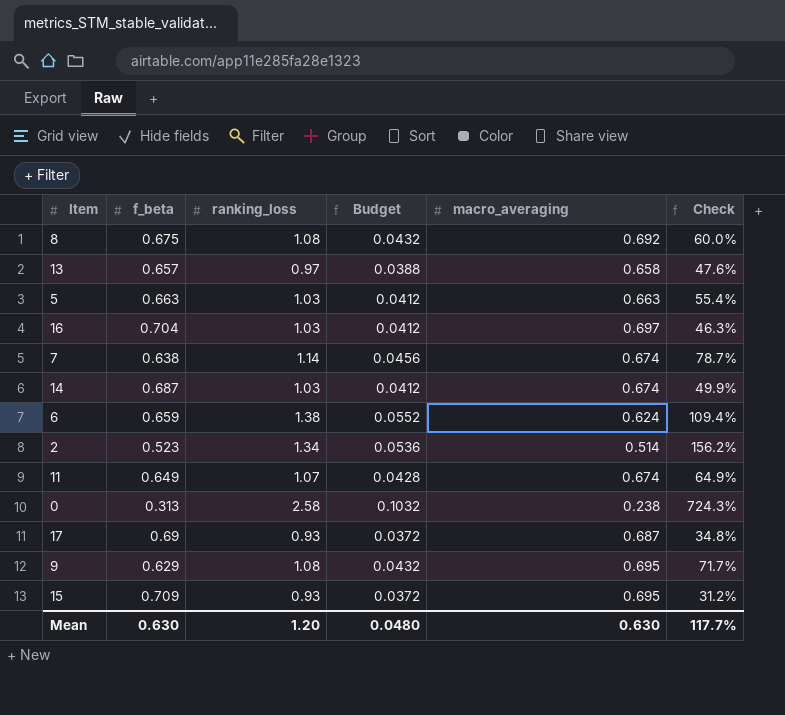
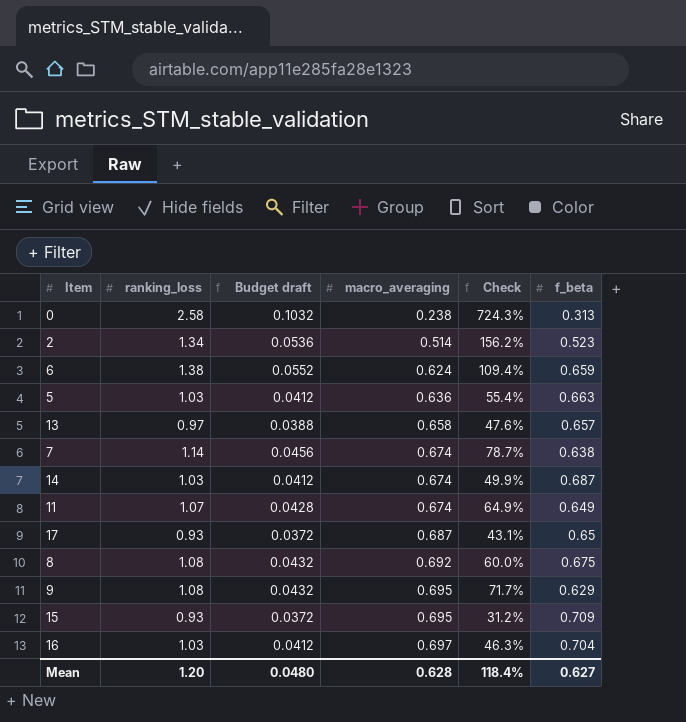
row order: none -> macro_averaging ascending
column name: Budget -> Budget draft
column f_beta | position: 2 -> 6
5 | macro_averaging: 0.663 -> 0.636
17 | Check: 34.8% -> 43.1%
17 | f_beta: 0.69 -> 0.65
Mean | macro_averaging: 0.630 -> 0.628
Mean | Check: 117.7% -> 118.4%
Mean | f_beta: 0.630 -> 0.627

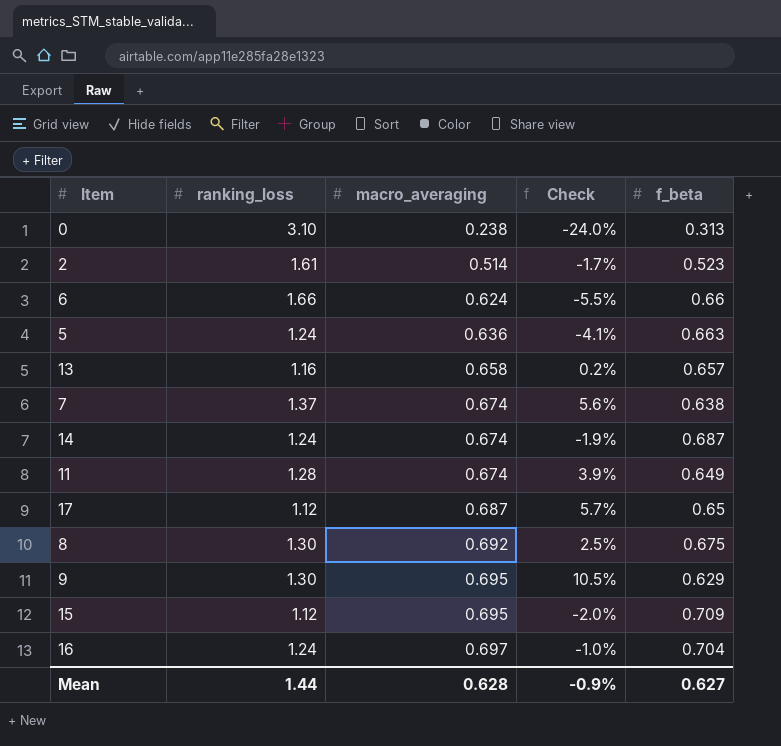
column Budget draft | formula: [ranking_loss] * 0.04 -> none
column Check | formula: ([ranking_loss] - [f_beta]) / [f_beta] -> ([macro_averaging] - [f_beta]) / [f_beta]
0 | ranking_loss: 2.58 -> 3.10
2 | ranking_loss: 1.34 -> 1.61
6 | ranking_loss: 1.38 -> 1.66
6 | f_beta: 0.659 -> 0.66
5 | ranking_loss: 1.03 -> 1.24
13 | ranking_loss: 0.97 -> 1.16
7 | ranking_loss: 1.14 -> 1.37
14 | ranking_loss: 1.03 -> 1.24
11 | ranking_loss: 1.07 -> 1.28
17 | ranking_loss: 0.93 -> 1.12
8 | ranking_loss: 1.08 -> 1.30
9 | ranking_loss: 1.08 -> 1.30
15 | ranking_loss: 0.93 -> 1.12
16 | ranking_loss: 1.03 -> 1.24
Mean | ranking_loss: 1.20 -> 1.44
Mean | Check: 118.4% -> -0.9%

